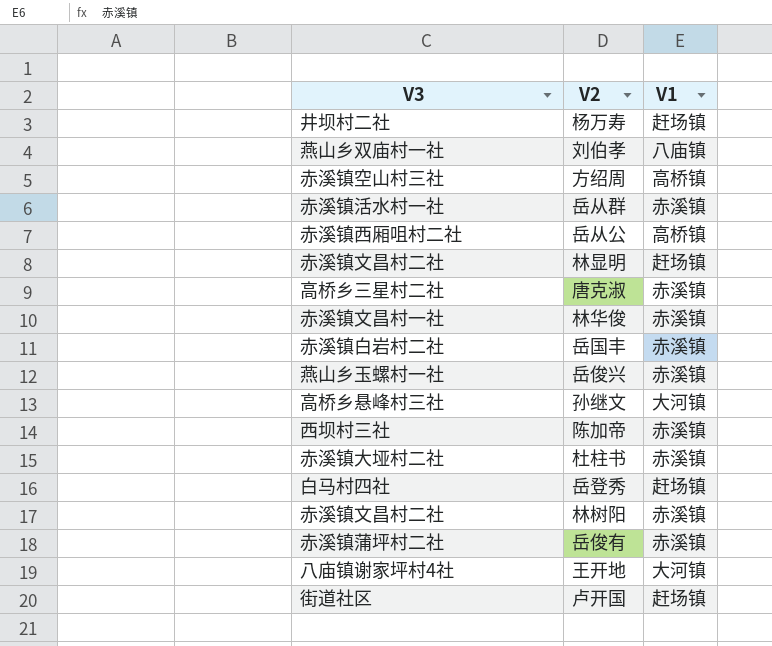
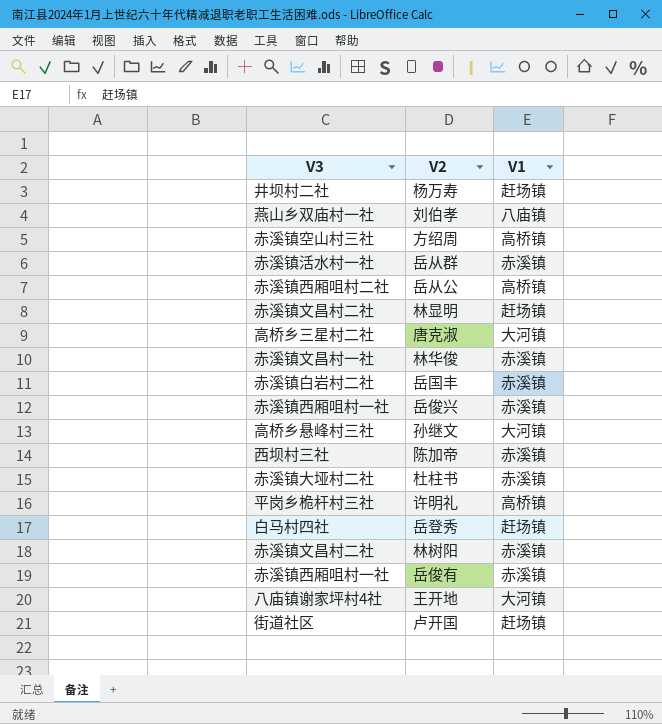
唐克淑 | V1: 赤溪镇 -> 大河镇
岳俊兴 | V3: 燕山乡玉螺村一社 -> 赤溪镇西厢咀村一社
row 许明礼: none -> 平岗乡桅杆村三社 | 高桥镇
岳俊有 | V3: 赤溪镇蒲坪村二社 -> 赤溪镇西厢咀村一社

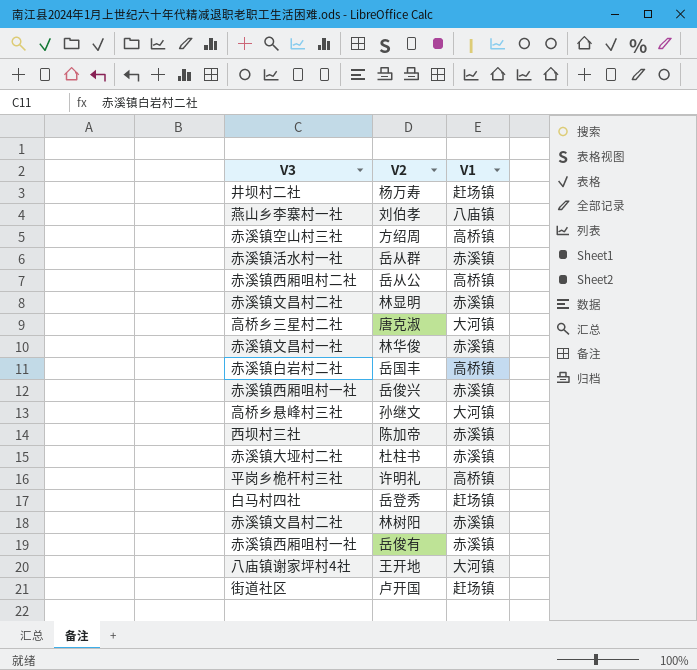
刘伯孝 | V3: 燕山乡双庙村一社 -> 燕山乡李寨村一社
林显明 | V1: 赶场镇 -> 赤溪镇
岳国丰 | V1: 赤溪镇 -> 高桥镇

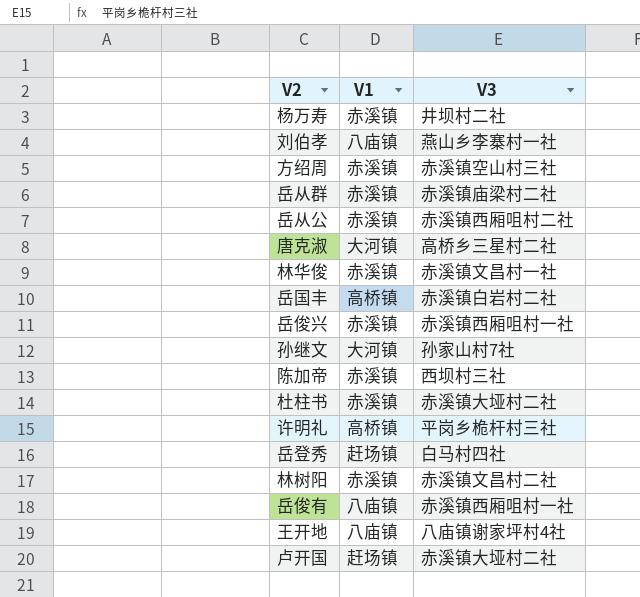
column V3 | position: 1 -> 3
row 林显明: 赤溪镇文昌村二社 | 赤溪镇 -> none
杨万寿 | V1: 赶场镇 -> 赤溪镇
方绍周 | V1: 高桥镇 -> 赤溪镇
岳从群 | V3: 赤溪镇活水村一社 -> 赤溪镇庙梁村二社
岳从公 | V1: 高桥镇 -> 赤溪镇
孙继文 | V3: 高桥乡悬峰村三社 -> 孙家山村7社
岳俊有 | V1: 赤溪镇 -> 八庙镇
王开地 | V1: 大河镇 -> 八庙镇
卢开国 | V3: 街道社区 -> 赤溪镇大垭村二社

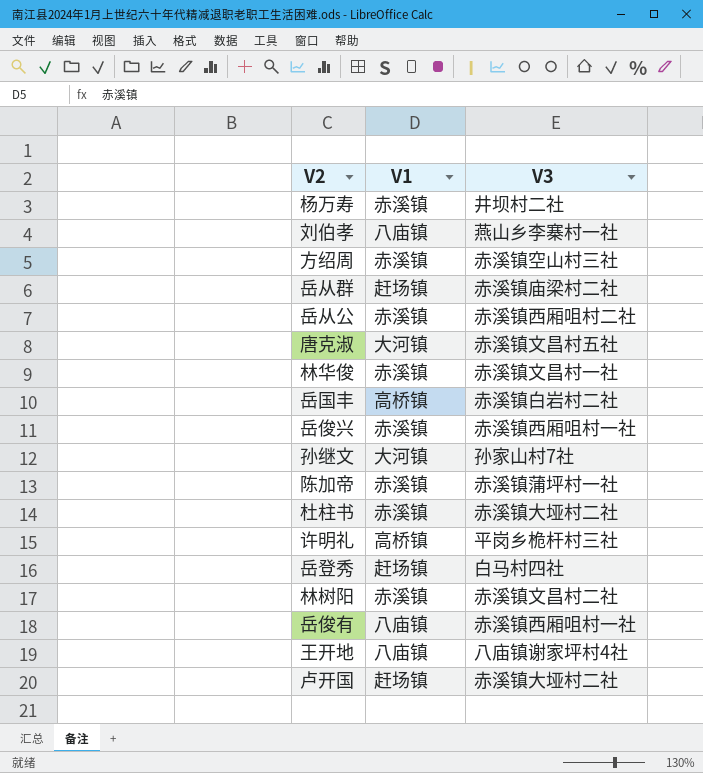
岳从群 | V1: 赤溪镇 -> 赶场镇
唐克淑 | V3: 高桥乡三星村二社 -> 赤溪镇文昌村五社
陈加帝 | V3: 西坝村三社 -> 赤溪镇蒲坪村一社

